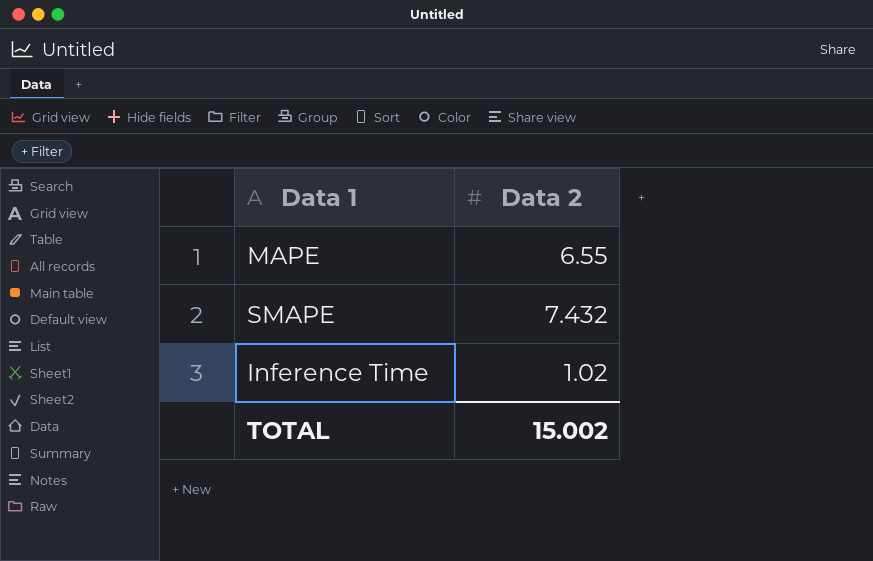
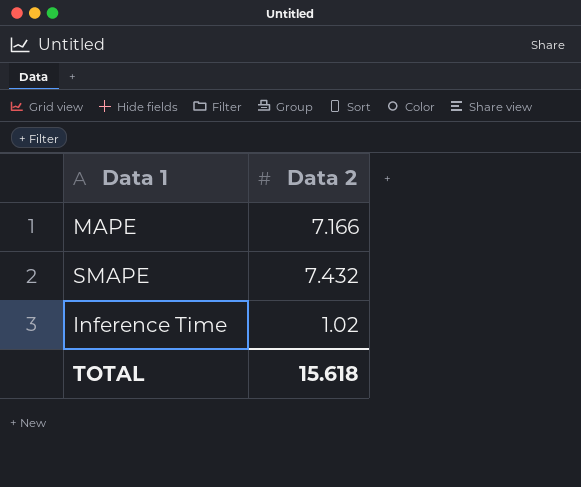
MAPE | Data 2: 6.55 -> 7.166
TOTAL | Data 2: 15.002 -> 15.618

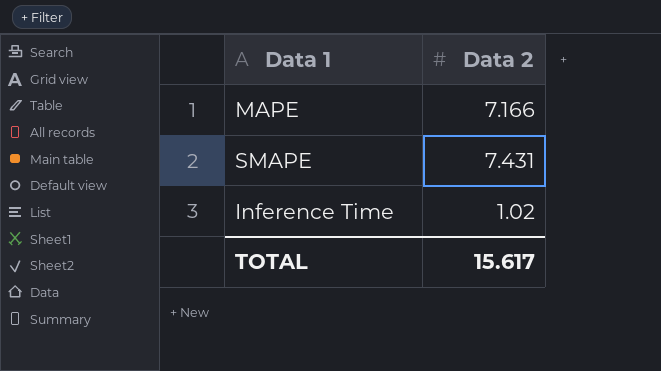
SMAPE | Data 2: 7.432 -> 7.431
TOTAL | Data 2: 15.618 -> 15.617

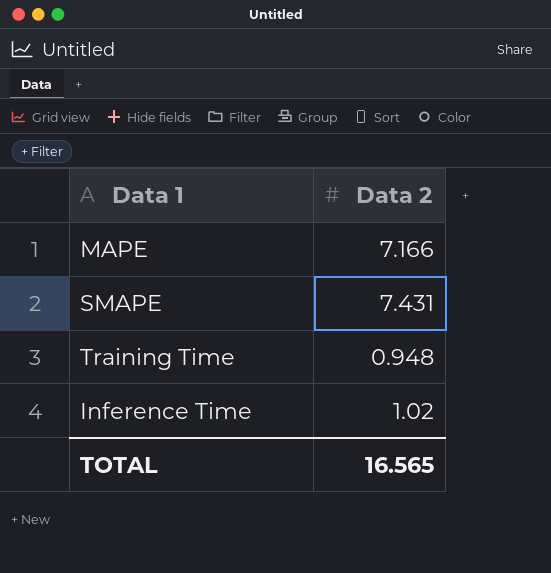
row Training Time: none -> 0.948
TOTAL | Data 2: 15.617 -> 16.565

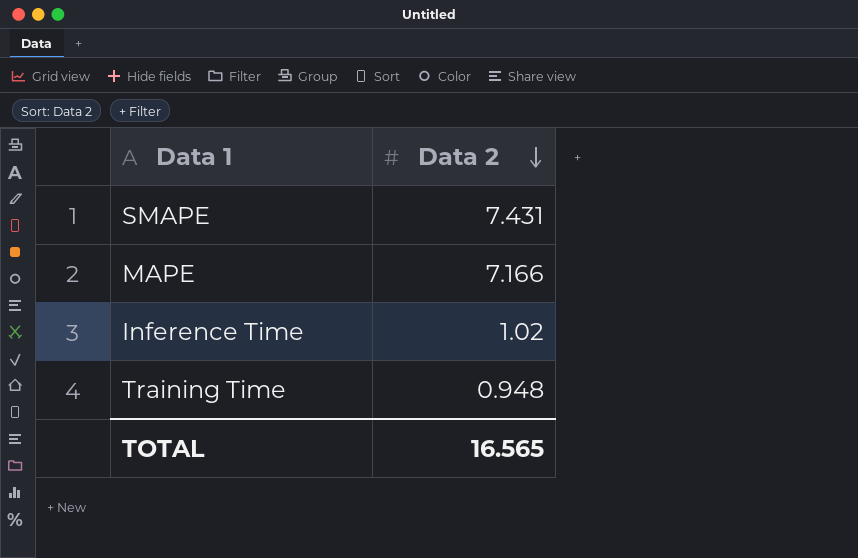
row order: none -> Data 2 descending

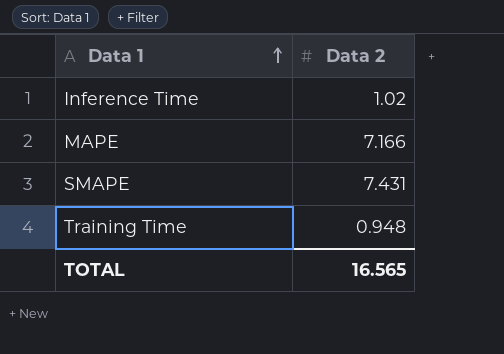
row order: Data 2 descending -> Data 1 ascending

